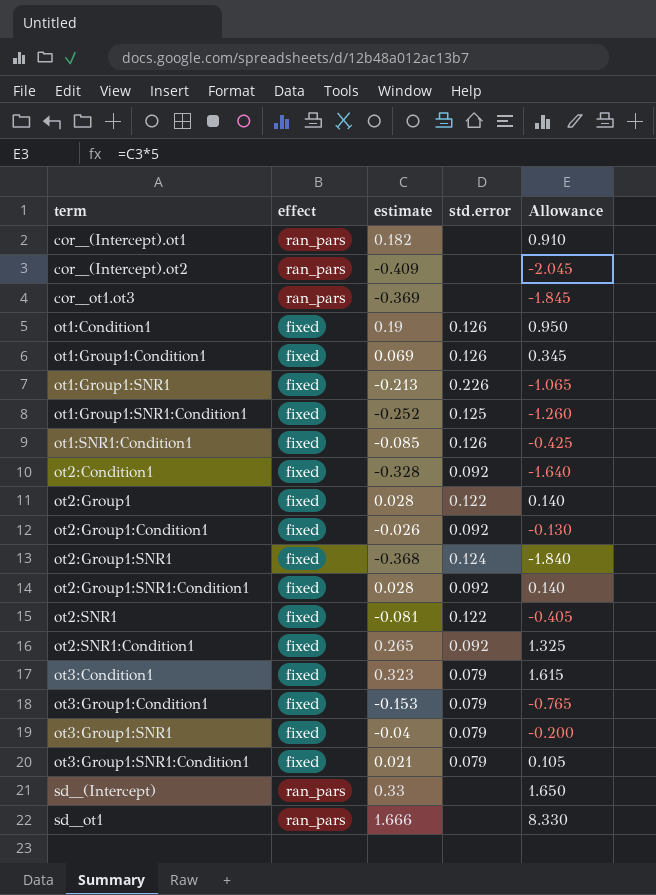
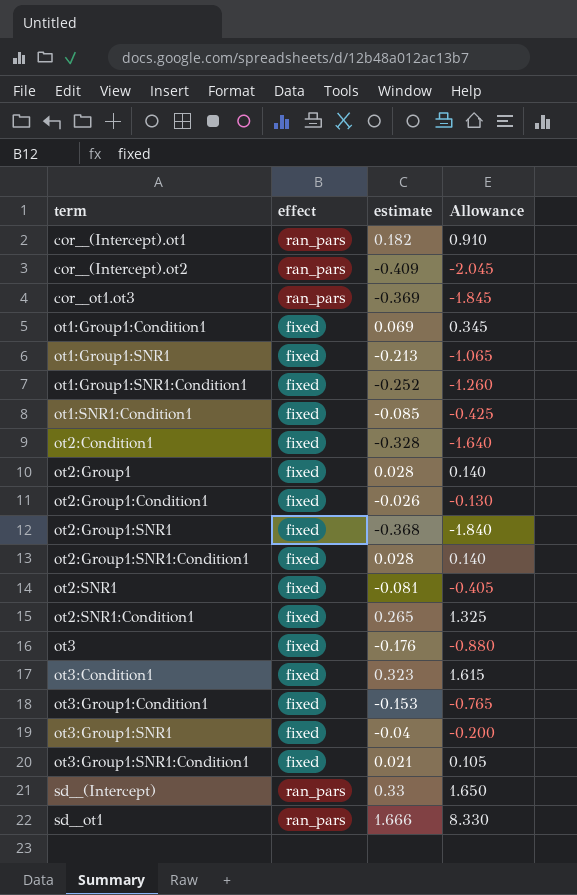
column std.error | position: 4 -> none
row ot1:Condition1: fixed | 0.19 | 0.126 | 0.950 -> none
row ot3: none -> fixed | -0.176 | -0.880

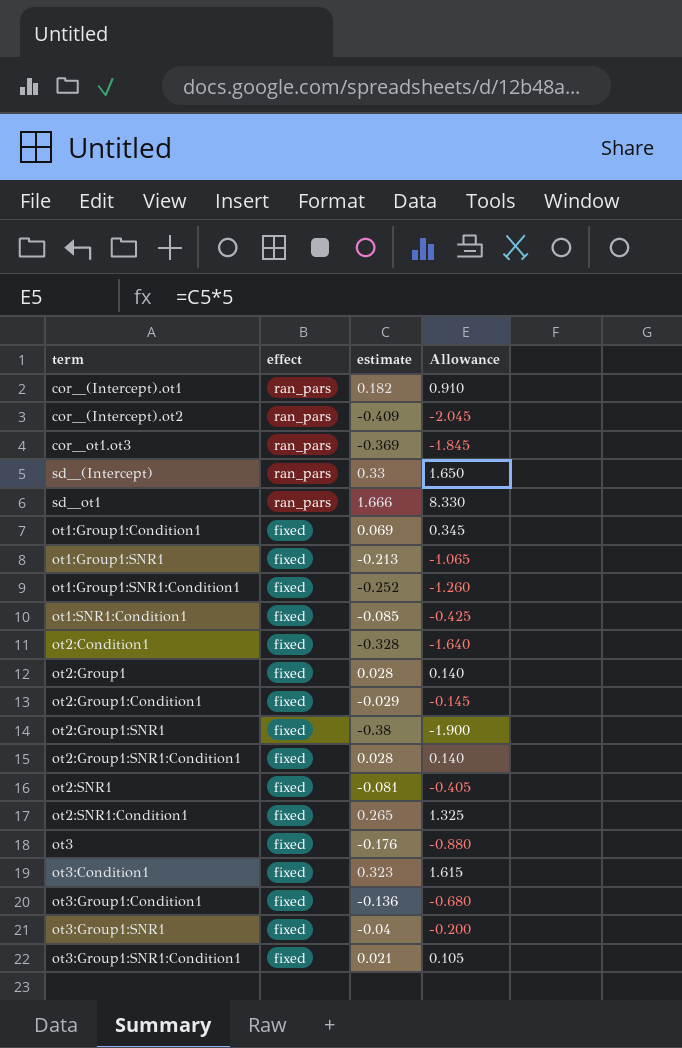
row order: term ascending -> effect descending
ot2:Group1:Condition1 | estimate: -0.026 -> -0.029
ot2:Group1:Condition1 | Allowance: -0.130 -> -0.145
ot2:Group1:SNR1 | estimate: -0.368 -> -0.38
ot2:Group1:SNR1 | Allowance: -1.840 -> -1.900
ot3:Group1:Condition1 | estimate: -0.153 -> -0.136
ot3:Group1:Condition1 | Allowance: -0.765 -> -0.680

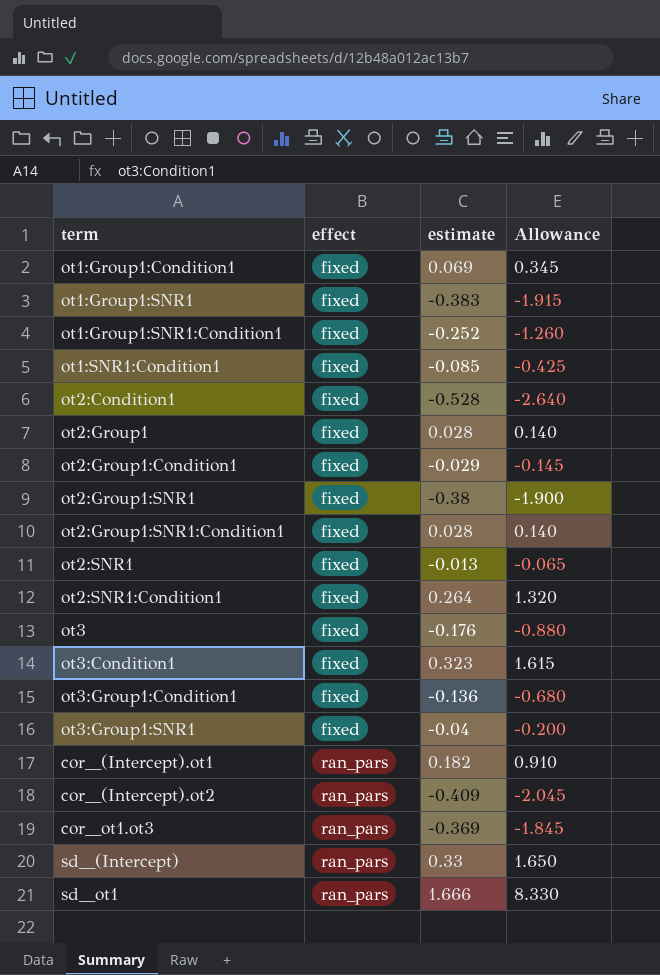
row order: effect descending -> effect ascending
row ot3:Group1:SNR1:Condition1: fixed | 0.021 | 0.105 -> none
ot1:Group1:SNR1 | estimate: -0.213 -> -0.383
ot1:Group1:SNR1 | Allowance: -1.065 -> -1.915
ot2:Condition1 | estimate: -0.328 -> -0.528
ot2:Condition1 | Allowance: -1.640 -> -2.640
ot2:SNR1 | estimate: -0.081 -> -0.013
ot2:SNR1 | Allowance: -0.405 -> -0.065
ot2:SNR1:Condition1 | estimate: 0.265 -> 0.264
ot2:SNR1:Condition1 | Allowance: 1.325 -> 1.320

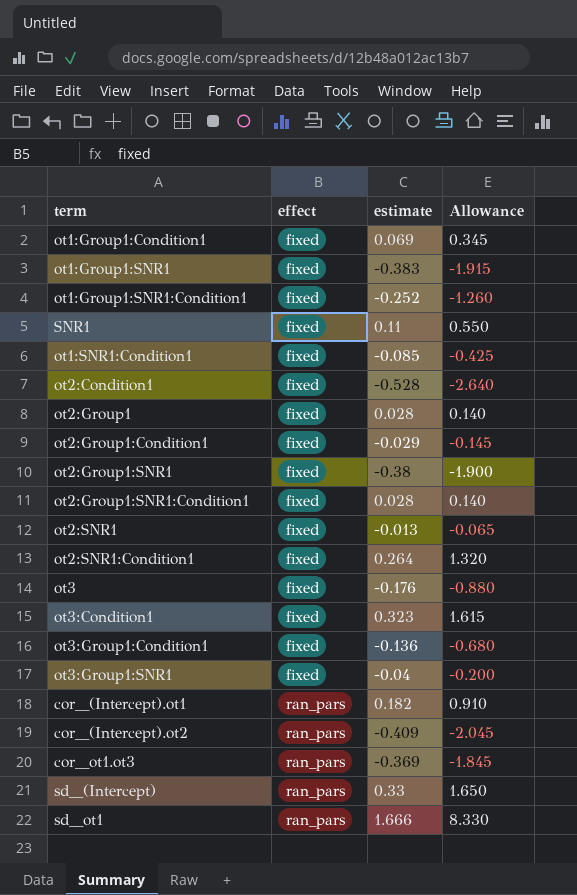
row SNR1: none -> fixed | 0.11 | 0.550

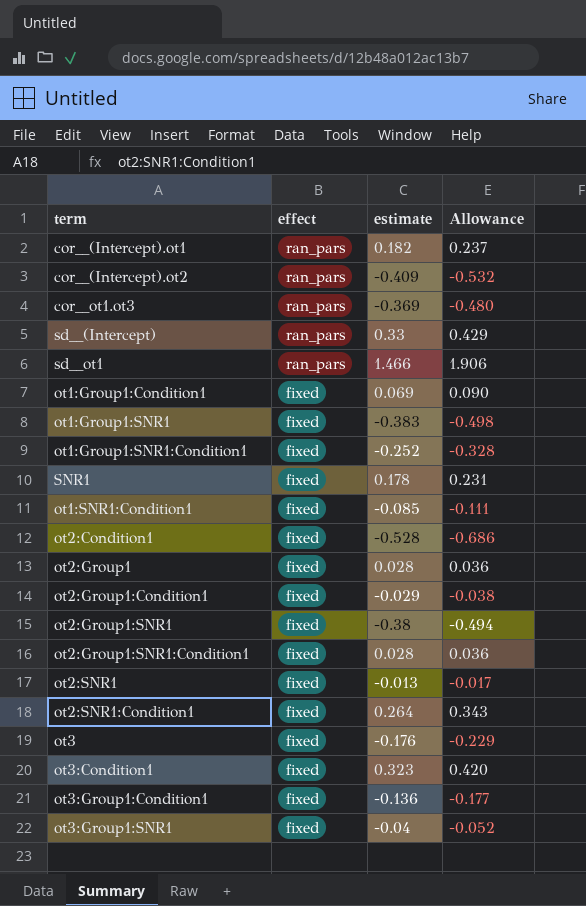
row order: effect ascending -> effect descending
column Allowance | formula: [estimate] * 5 -> [estimate] * 1.3
sd__ot1 | estimate: 1.666 -> 1.466
SNR1 | estimate: 0.11 -> 0.178

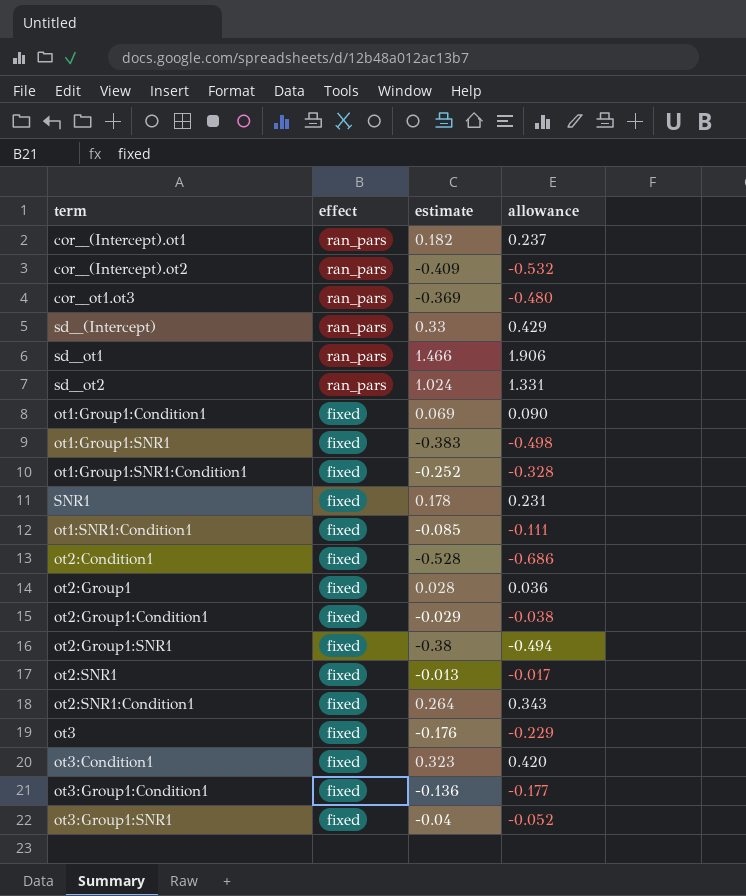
column name: Allowance -> allowance
row ot2:Group1:SNR1:Condition1: fixed | 0.028 | 0.036 -> none
row sd__ot2: none -> ran_pars | 1.024 | 1.331

